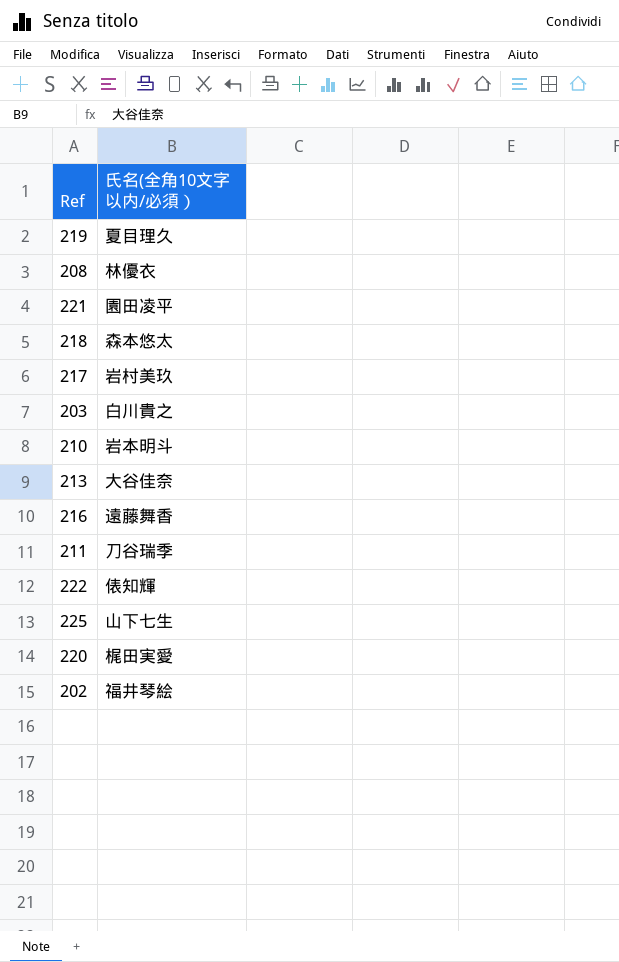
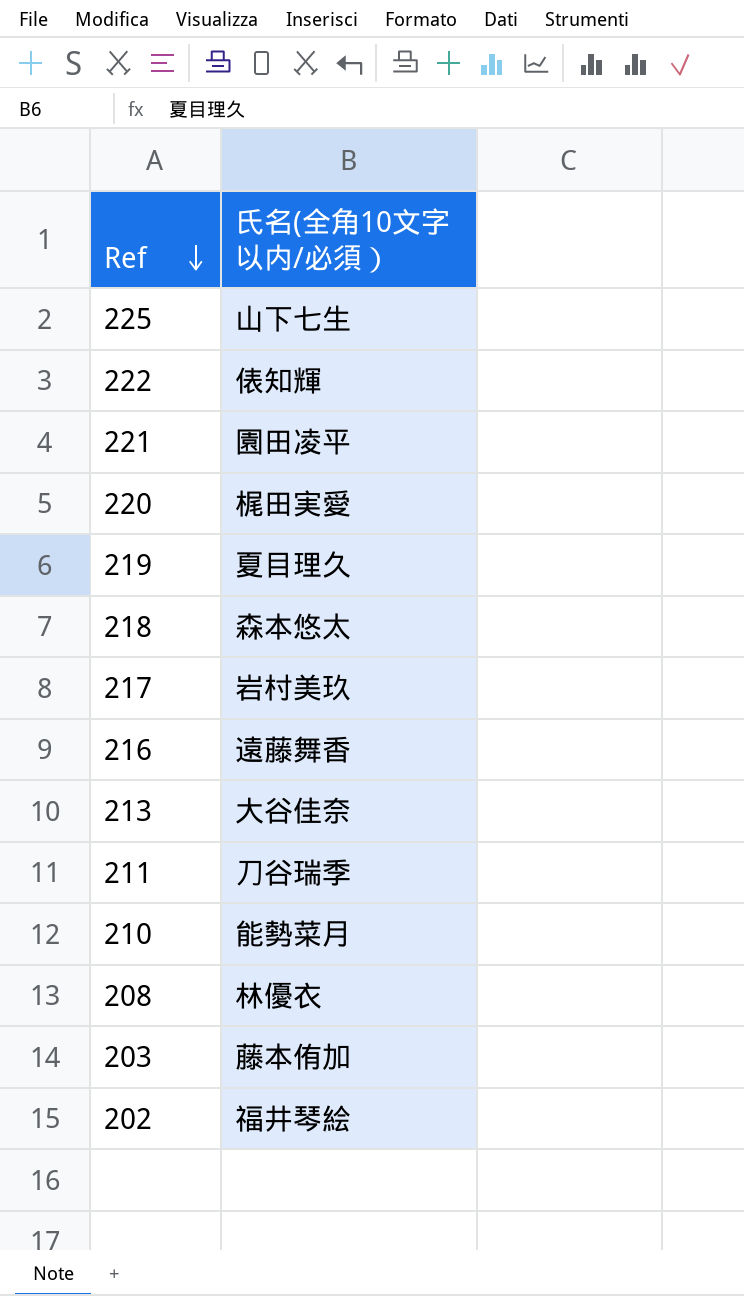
row order: none -> Ref descending
210 | 氏名(全角10文字以内/必須）: 岩本明斗 -> 能勢菜月
203 | 氏名(全角10文字以内/必須）: 白川貴之 -> 藤本侑加

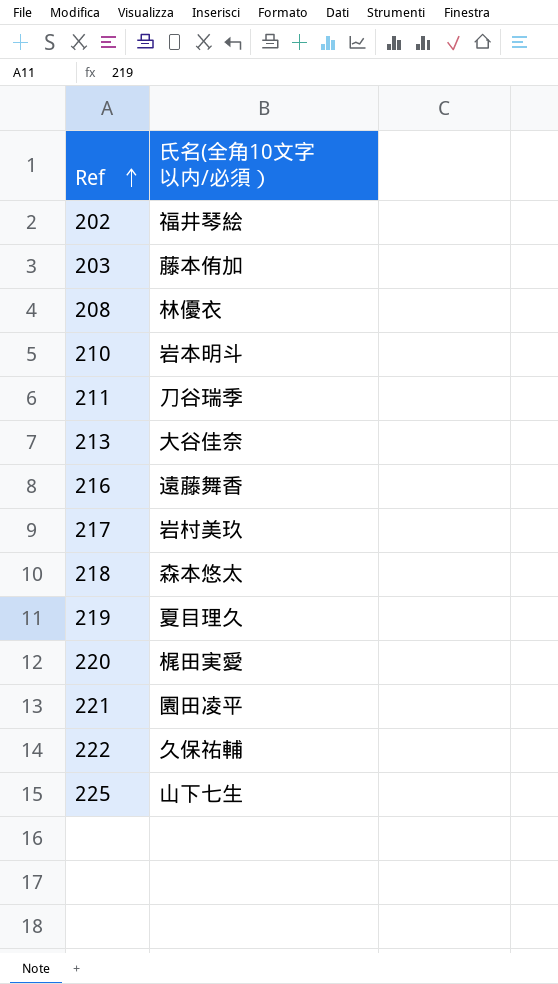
row order: Ref descending -> Ref ascending
210 | 氏名(全角10文字以内/必須）: 能勢菜月 -> 岩本明斗
222 | 氏名(全角10文字以内/必須）: 俵知輝 -> 久保祐輔

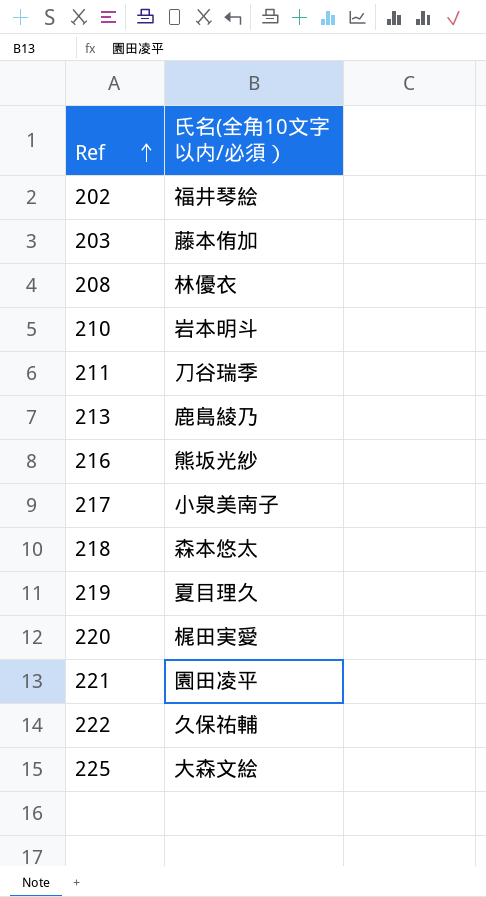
213 | 氏名(全角10文字以内/必須）: 大谷佳奈 -> 鹿島綾乃
216 | 氏名(全角10文字以内/必須）: 遠藤舞香 -> 熊坂光紗
217 | 氏名(全角10文字以内/必須）: 岩村美玖 -> 小泉美南子
225 | 氏名(全角10文字以内/必須）: 山下七生 -> 大森文絵

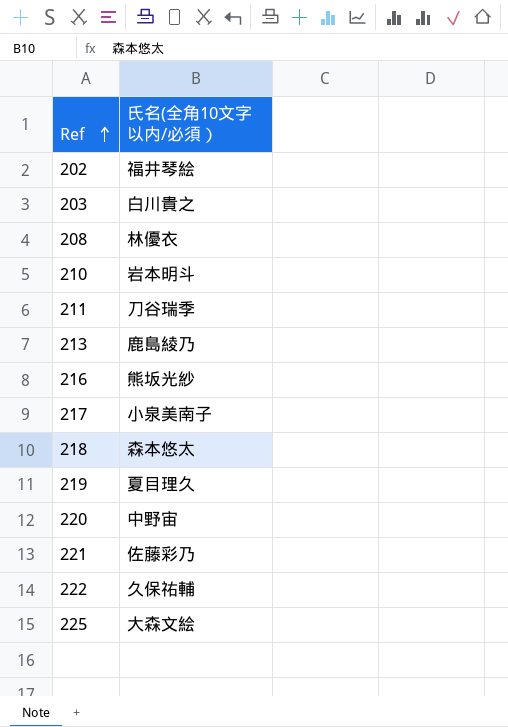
203 | 氏名(全角10文字以内/必須）: 藤本侑加 -> 白川貴之
220 | 氏名(全角10文字以内/必須）: 梶田実愛 -> 中野宙
221 | 氏名(全角10文字以内/必須）: 園田凌平 -> 佐藤彩乃

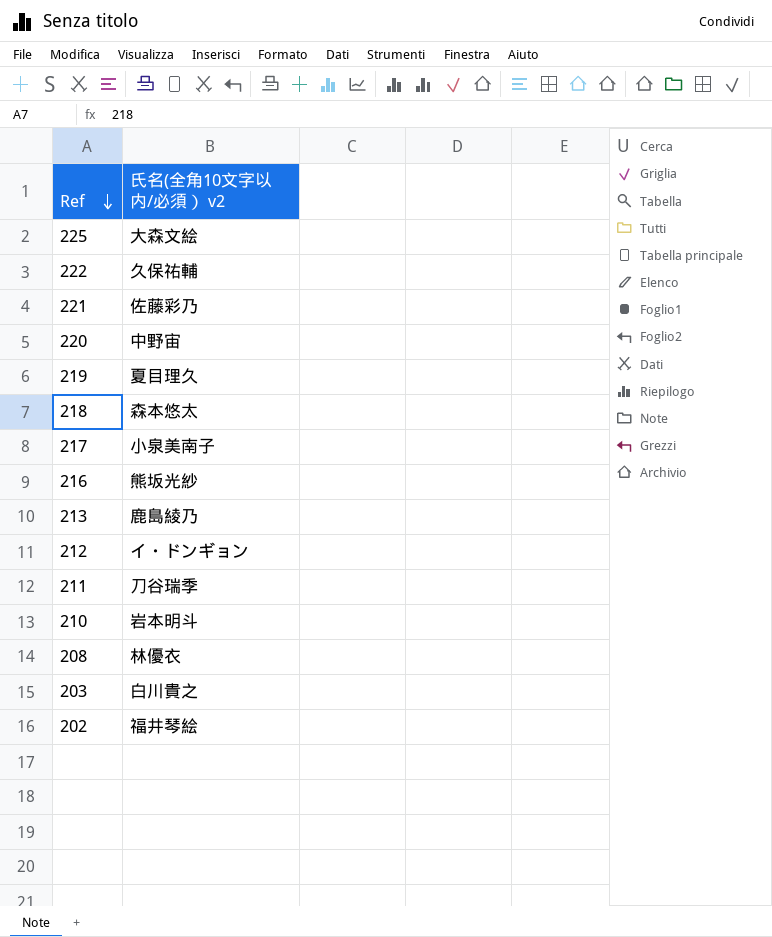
row order: Ref ascending -> Ref descending
column name: 氏名(全角10文字以内/必須） -> 氏名(全角10文字以内/必須） v2
row 212: none -> イ・ドンギョン

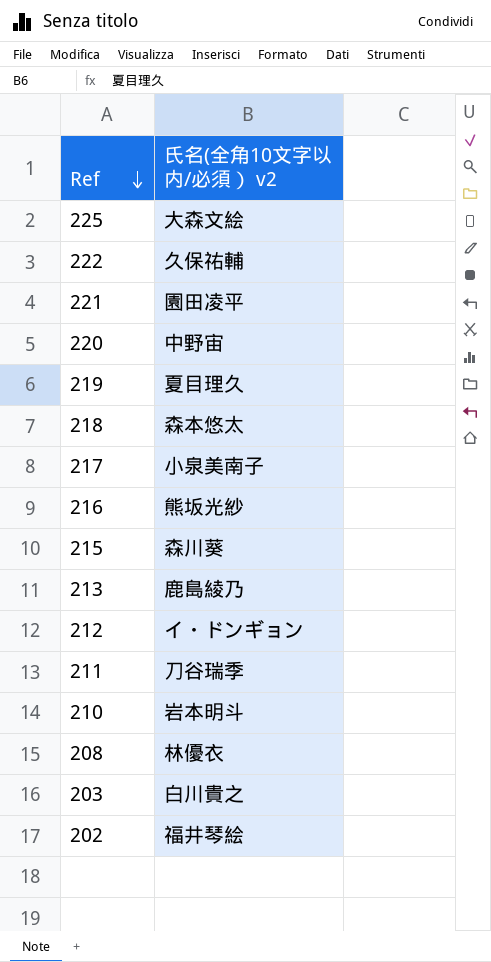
221 | 氏名(全角10文字以内/必須） v2: 佐藤彩乃 -> 園田凌平
row 215: none -> 森川葵

